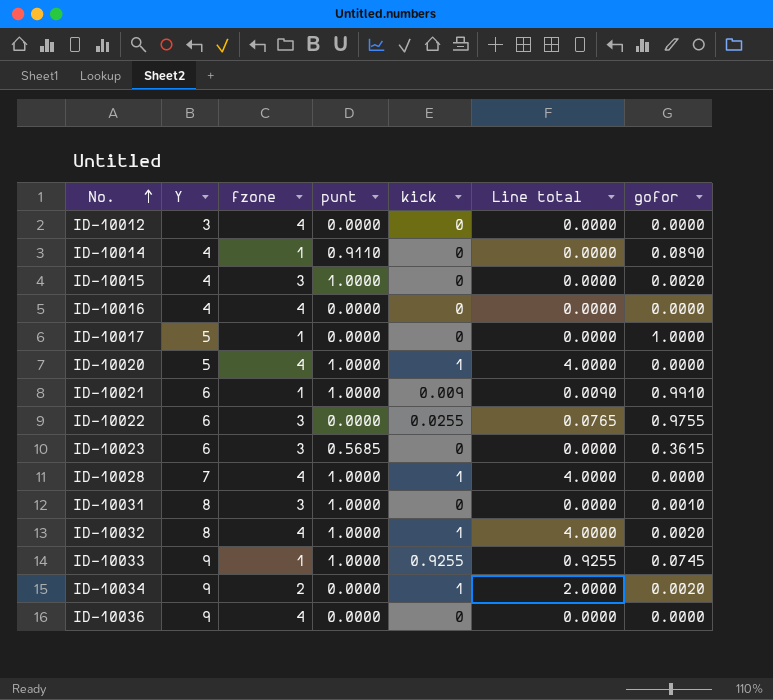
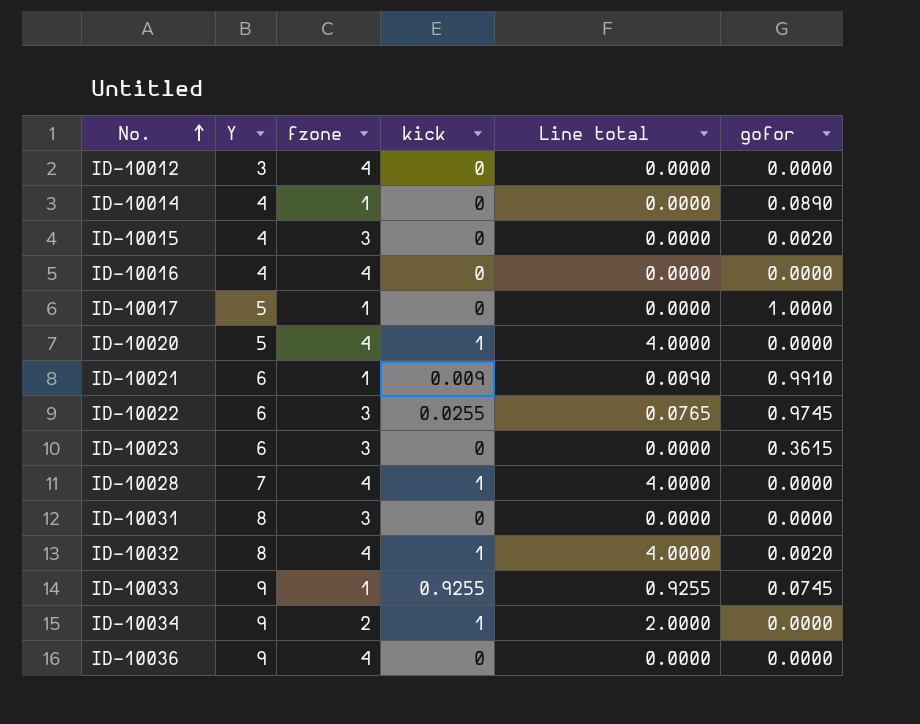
column punt | position: 4 -> none
ID-10022 | gofor: 0.9755 -> 0.9745
ID-10031 | gofor: 0.0010 -> 0.0000
ID-10034 | gofor: 0.0020 -> 0.0000

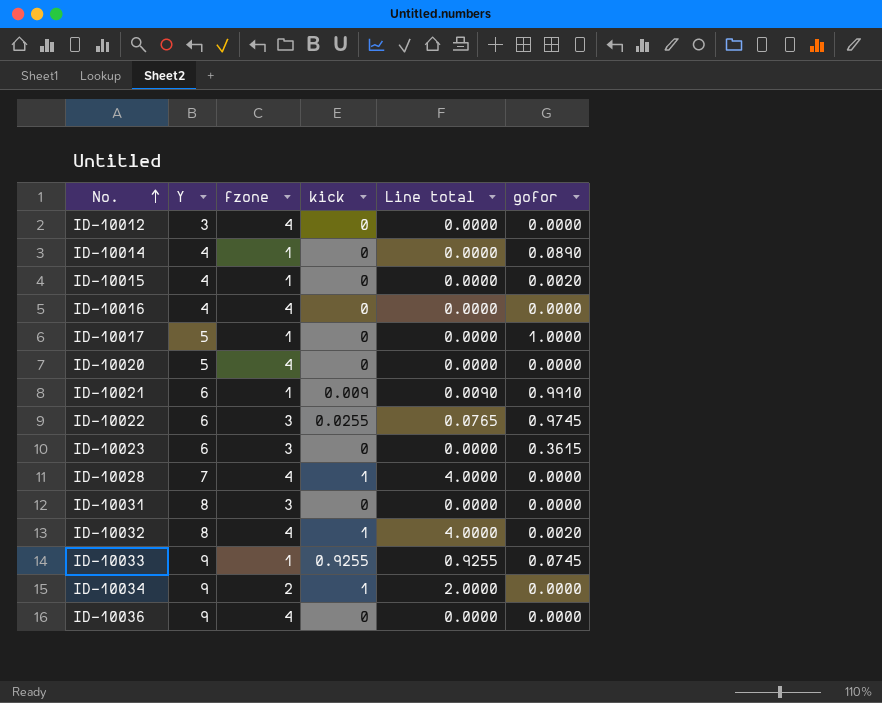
ID-10015 | fzone: 3 -> 1
ID-10020 | kick: 1 -> 0
ID-10020 | Line total: 4.0000 -> 0.0000

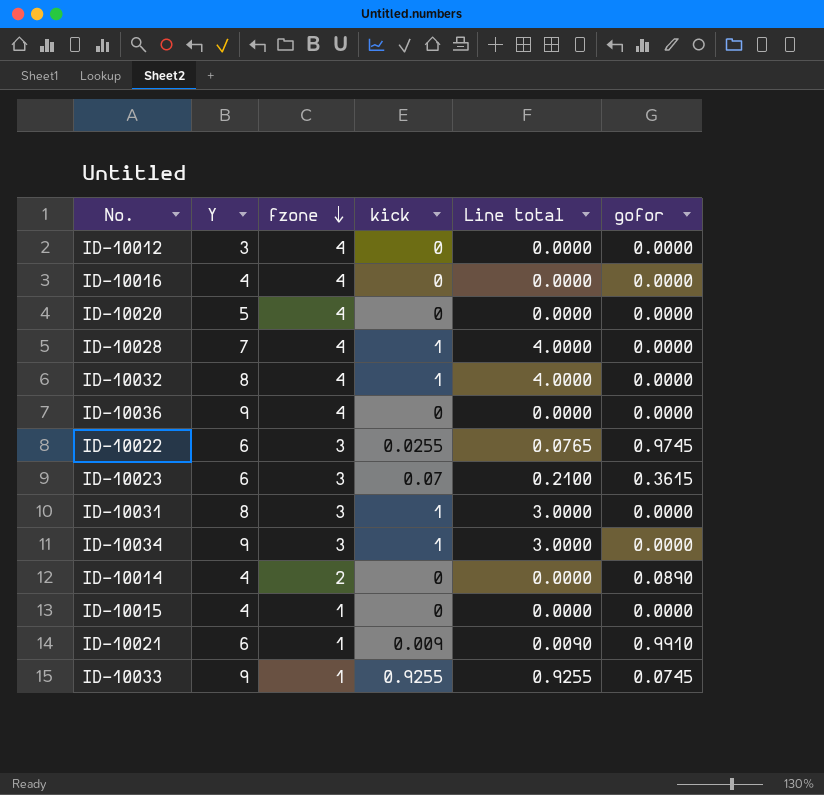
row order: No. ascending -> fzone descending
row ID-10017: 5 | 1 | 0 | 0.0000 | 1.0000 -> none
ID-10032 | gofor: 0.0020 -> 0.0000
ID-10023 | kick: 0 -> 0.07
ID-10023 | Line total: 0.0000 -> 0.2100
ID-10031 | kick: 0 -> 1
ID-10031 | Line total: 0.0000 -> 3.0000
ID-10034 | fzone: 2 -> 3
ID-10034 | Line total: 2.0000 -> 3.0000
ID-10014 | fzone: 1 -> 2
ID-10015 | gofor: 0.0020 -> 0.0000

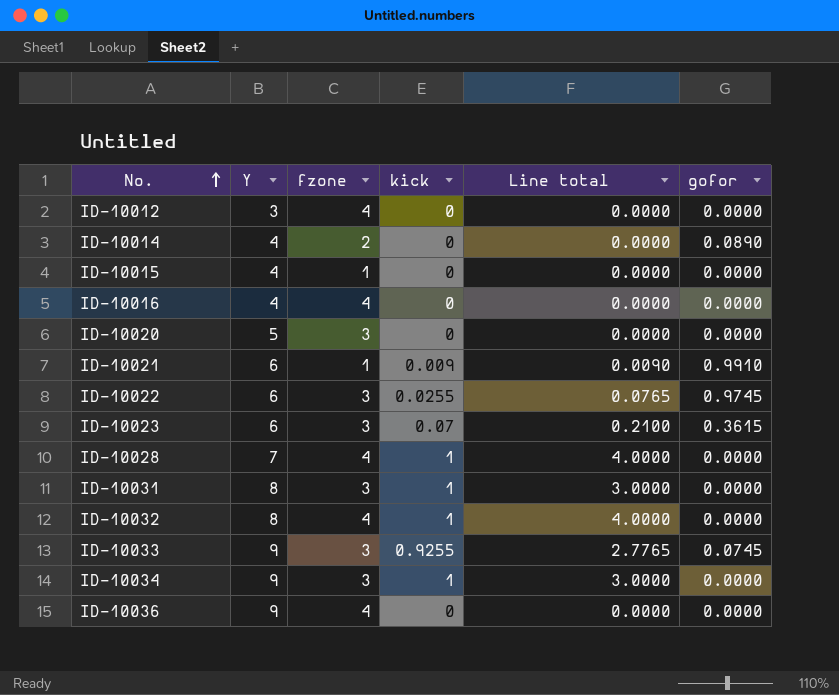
row order: fzone descending -> No. ascending
ID-10020 | fzone: 4 -> 3
ID-10033 | fzone: 1 -> 3
ID-10033 | Line total: 0.9255 -> 2.7765

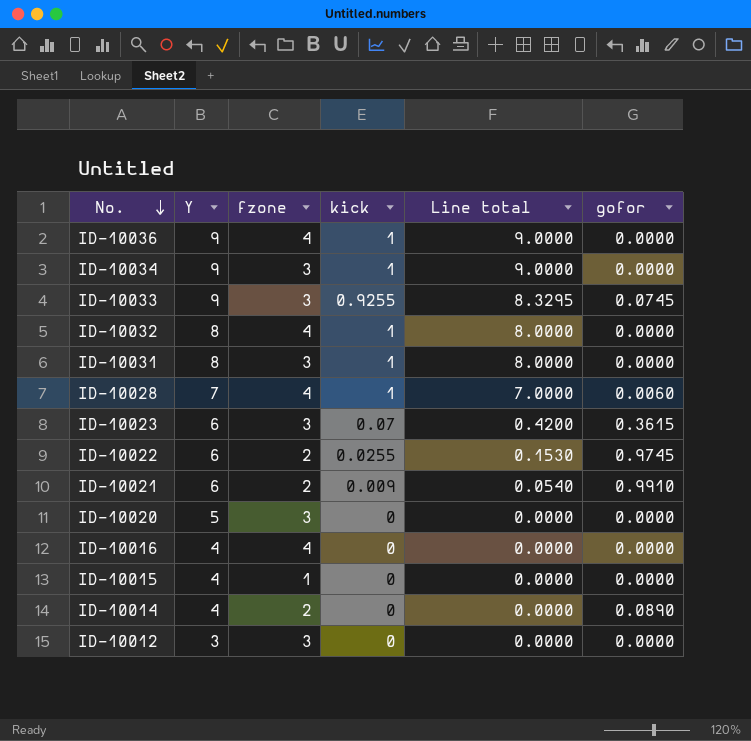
row order: No. ascending -> No. descending
column Line total | formula: [fzone] * [kick] -> [Y] * [kick]
ID-10036 | kick: 0 -> 1
ID-10028 | gofor: 0.0000 -> 0.0060
ID-10022 | fzone: 3 -> 2
ID-10021 | fzone: 1 -> 2
ID-10012 | fzone: 4 -> 3

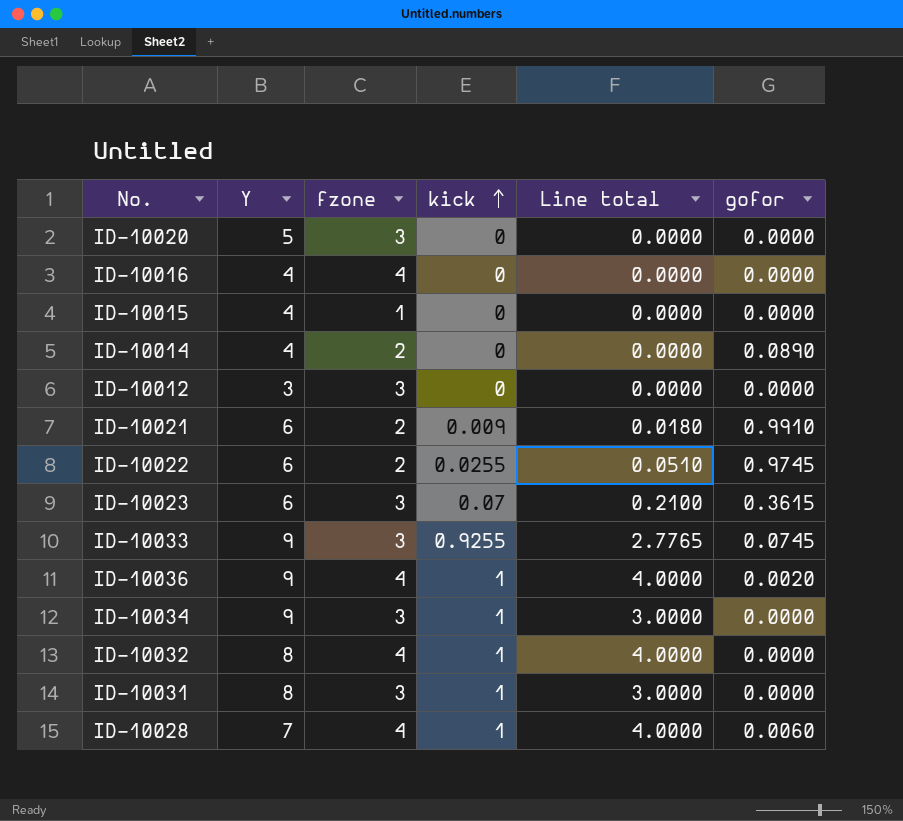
row order: No. descending -> kick ascending
column Line total | formula: [Y] * [kick] -> [fzone] * [kick]
ID-10036 | gofor: 0.0000 -> 0.0020

